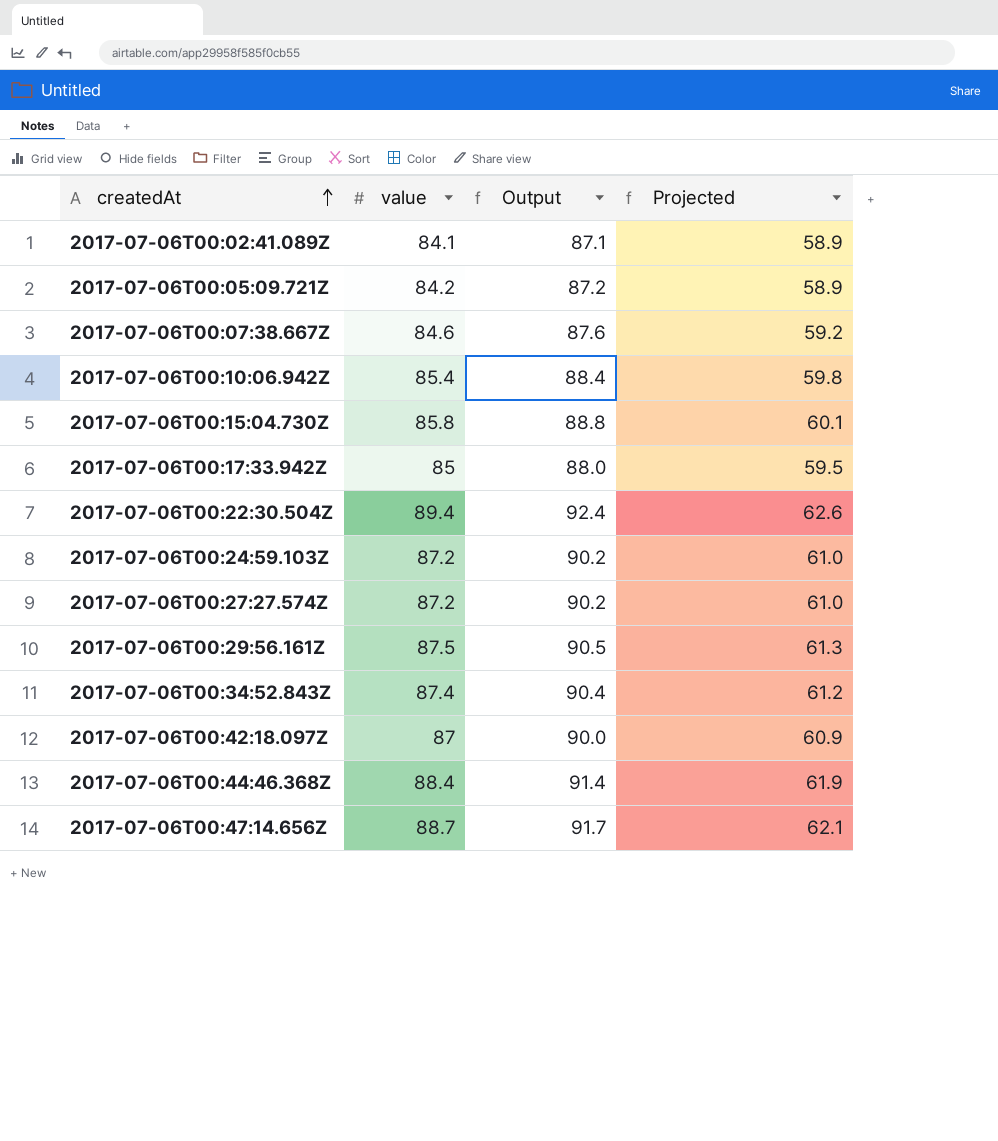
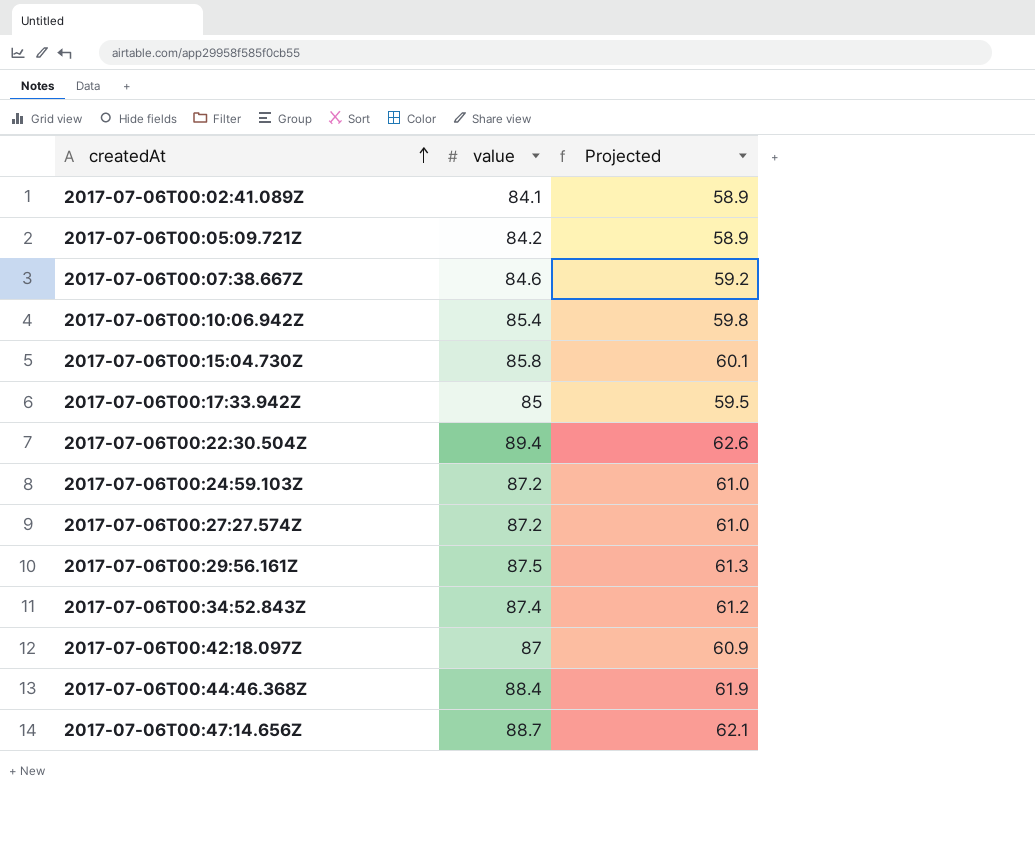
column Output | formula: [value] + 3 -> none

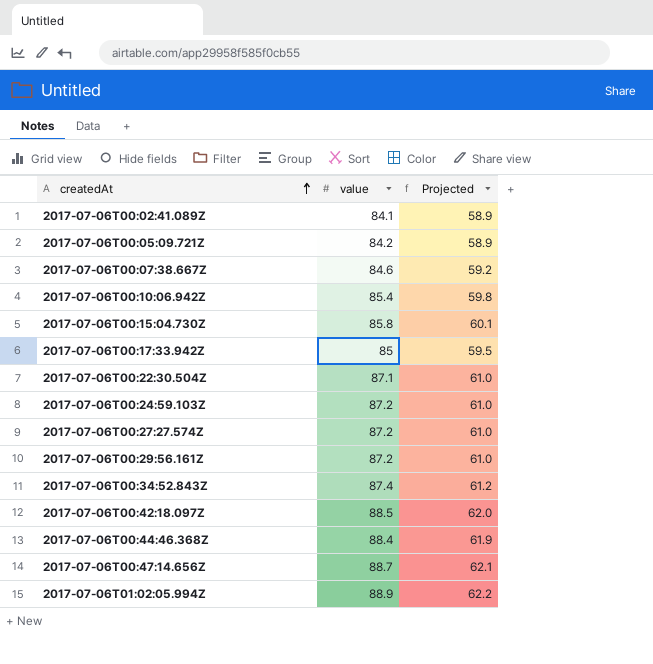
2017-07-06T00:22:30.504Z | value: 89.4 -> 87.1
2017-07-06T00:22:30.504Z | Projected: 62.6 -> 61.0
2017-07-06T00:29:56.161Z | value: 87.5 -> 87.2
2017-07-06T00:29:56.161Z | Projected: 61.3 -> 61.0
2017-07-06T00:42:18.097Z | value: 87 -> 88.5
2017-07-06T00:42:18.097Z | Projected: 60.9 -> 62.0
row 2017-07-06T01:02:05.994Z: none -> 88.9 | 62.2

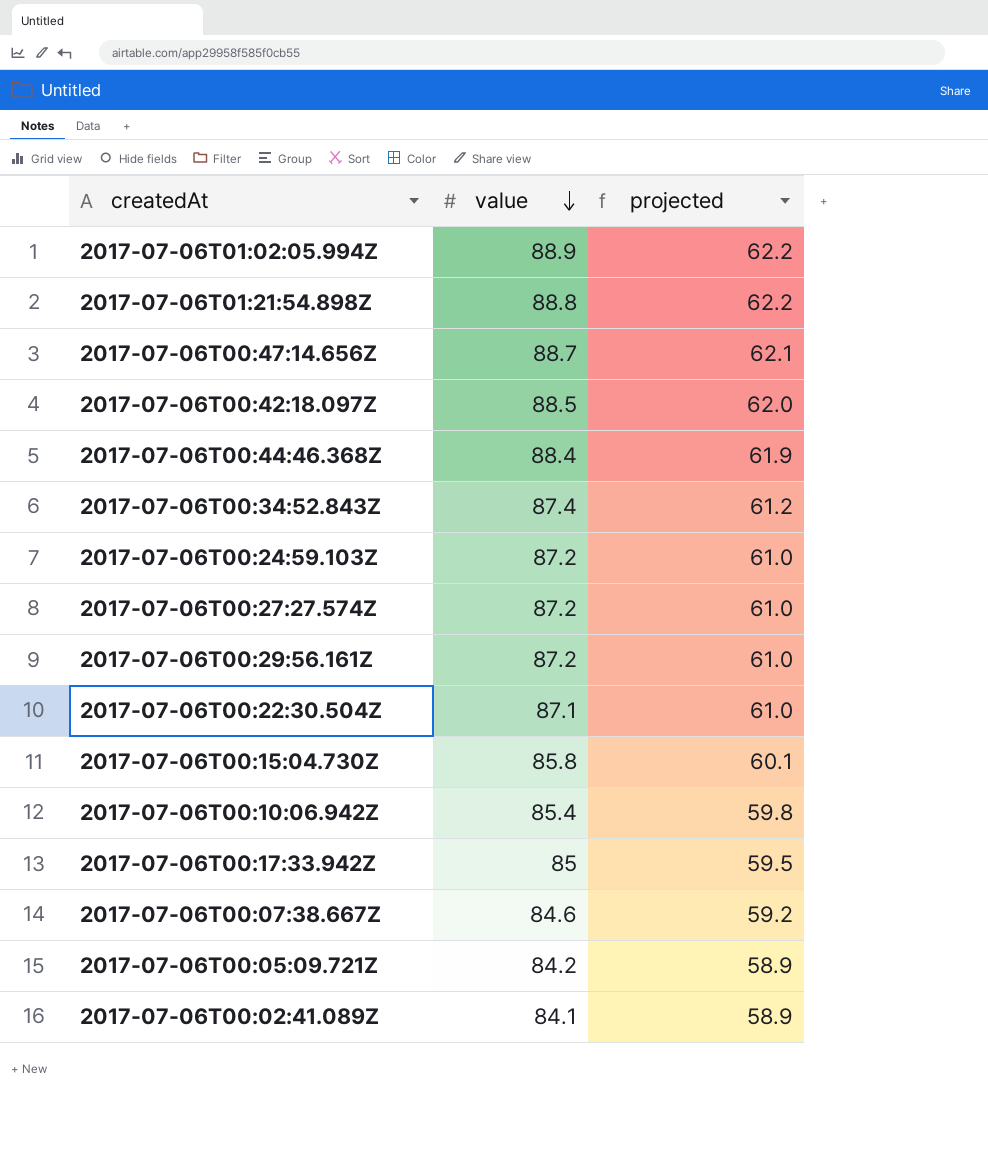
row order: createdAt ascending -> value descending
column name: Projected -> projected
row 2017-07-06T01:21:54.898Z: none -> 88.8 | 62.2

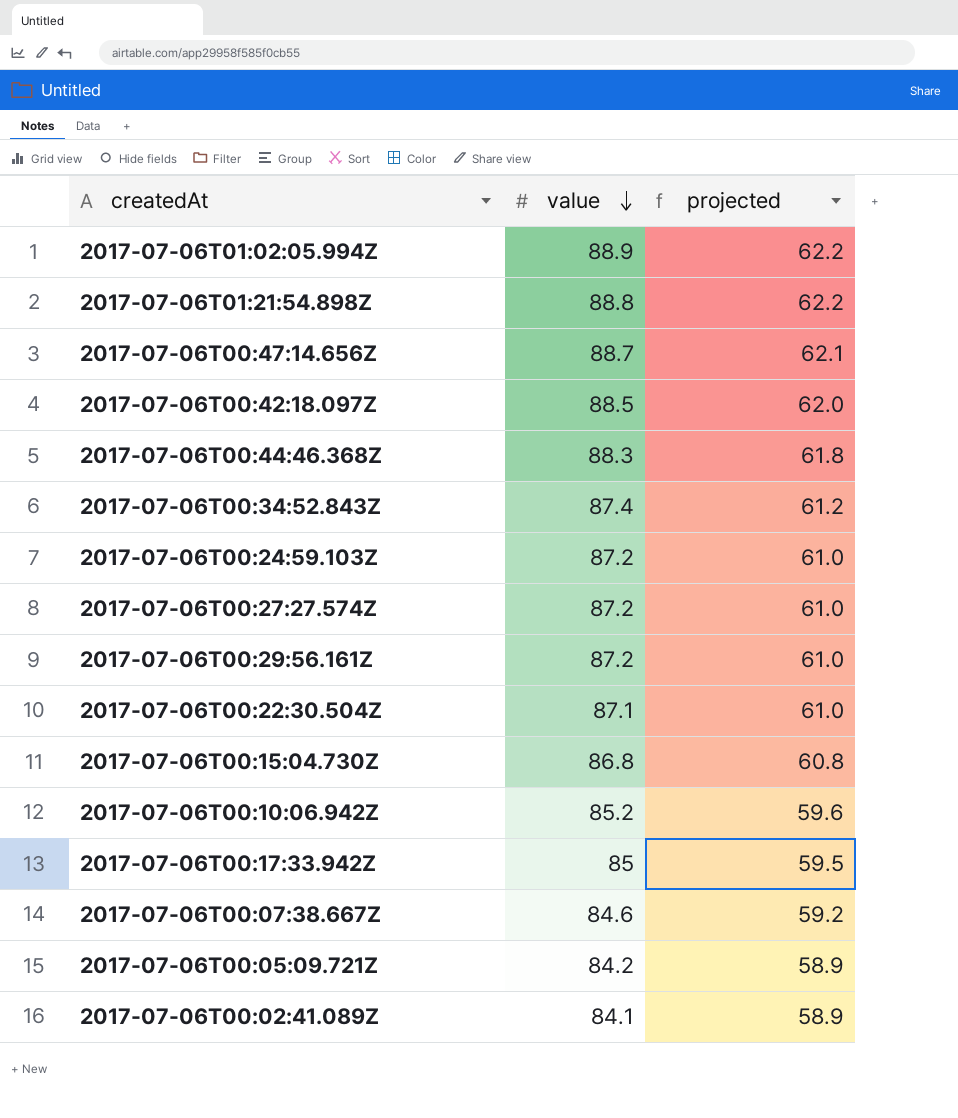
2017-07-06T00:44:46.368Z | value: 88.4 -> 88.3
2017-07-06T00:44:46.368Z | projected: 61.9 -> 61.8
2017-07-06T00:15:04.730Z | value: 85.8 -> 86.8
2017-07-06T00:15:04.730Z | projected: 60.1 -> 60.8
2017-07-06T00:10:06.942Z | value: 85.4 -> 85.2
2017-07-06T00:10:06.942Z | projected: 59.8 -> 59.6

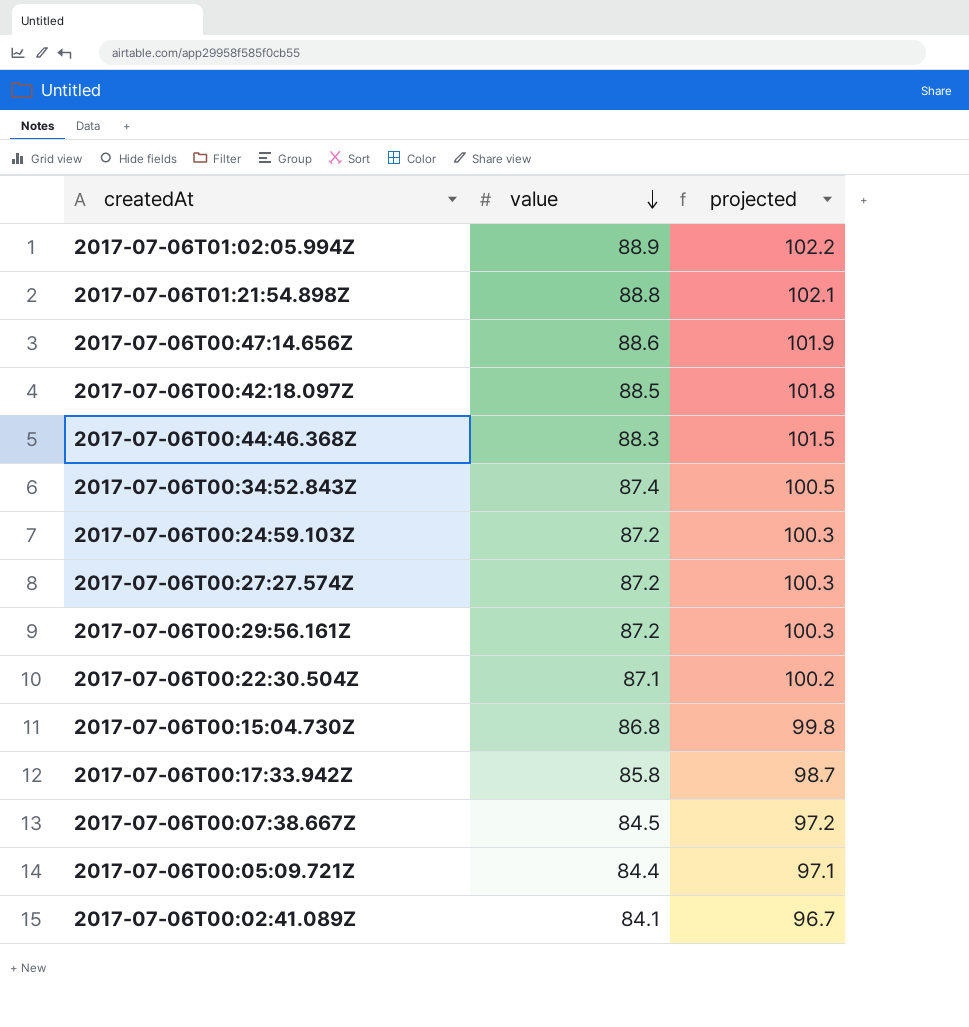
column projected | formula: [value] * 0.7 -> [value] * 1.15
row 2017-07-06T00:10:06.942Z: 85.2 | 59.6 -> none
2017-07-06T00:47:14.656Z | value: 88.7 -> 88.6
2017-07-06T00:17:33.942Z | value: 85 -> 85.8
2017-07-06T00:07:38.667Z | value: 84.6 -> 84.5
2017-07-06T00:05:09.721Z | value: 84.2 -> 84.4

